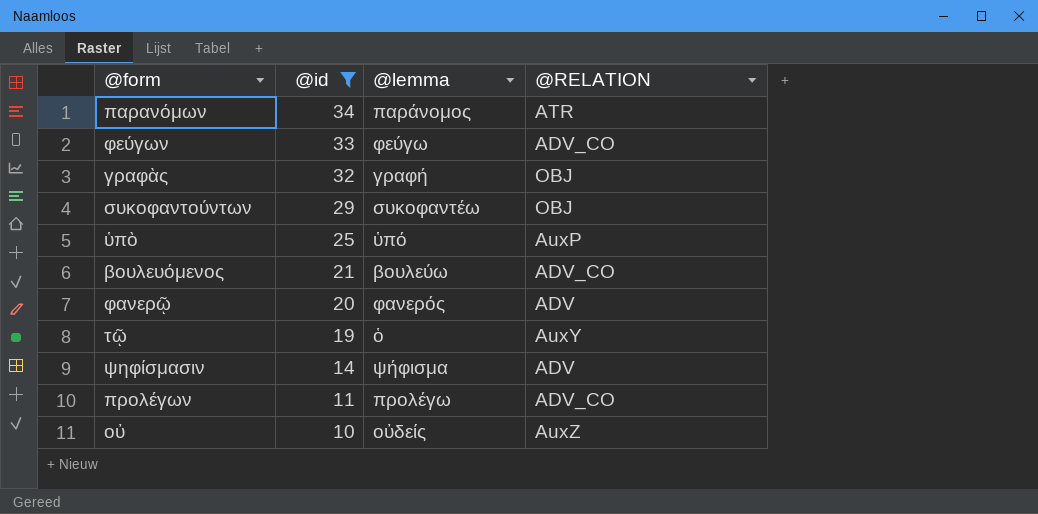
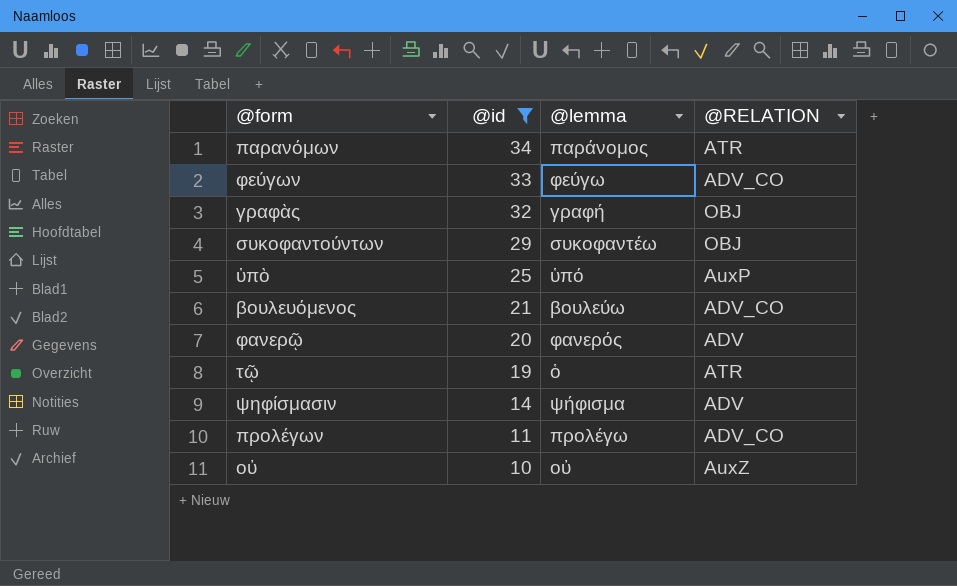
τῷ | @RELATION: AuxY -> ATR
οὐ | @lemma: οὐδείς -> οὐ

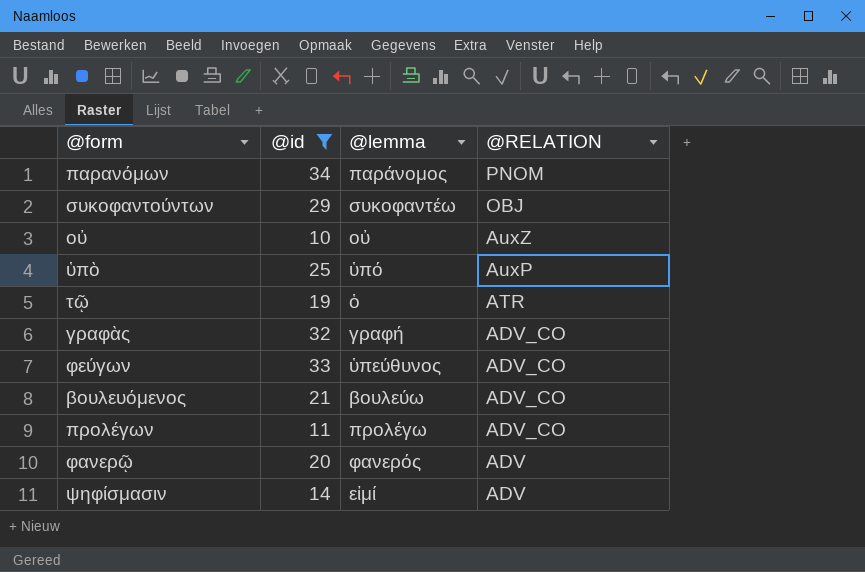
row order: @id descending -> @RELATION descending
παρανόμων | @RELATION: ATR -> PNOM
γραφὰς | @RELATION: OBJ -> ADV_CO
φεύγων | @lemma: φεύγω -> ὑπεύθυνος
ψηφίσμασιν | @lemma: ψήφισμα -> εἰμί

